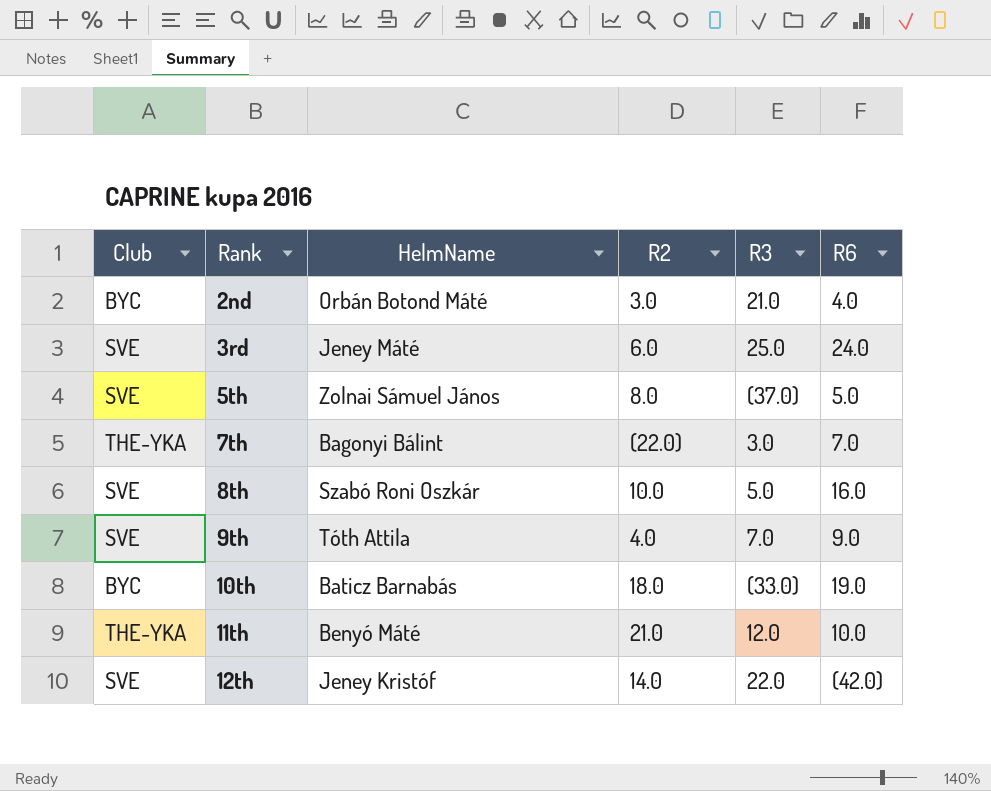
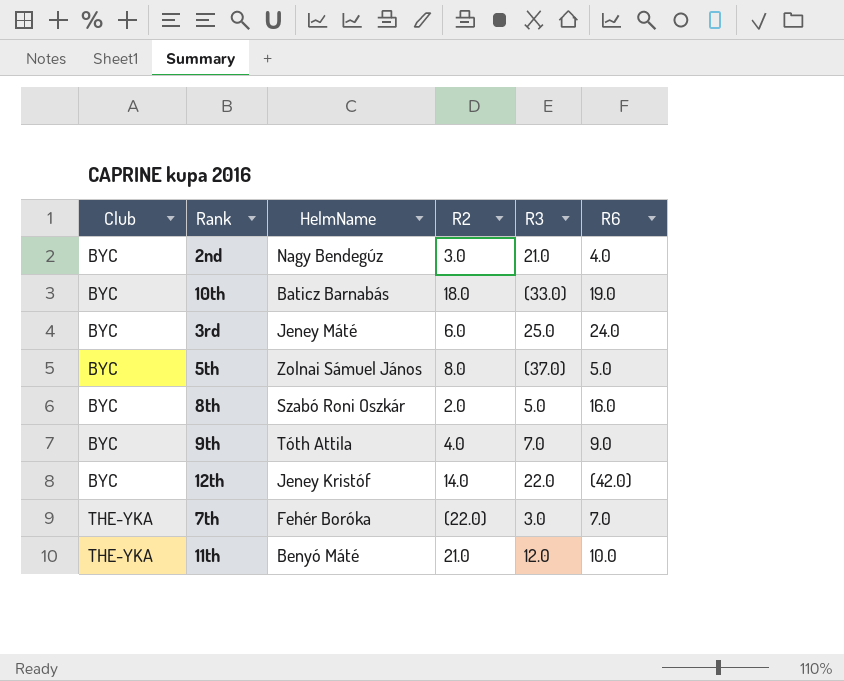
row order: Rank ascending -> Club ascending
2nd | HelmName: Orbán Botond Máté -> Nagy Bendegúz
3rd | Club: SVE -> BYC
5th | Club: SVE -> BYC
8th | Club: SVE -> BYC
8th | R2: 10.0 -> 2.0
9th | Club: SVE -> BYC
12th | Club: SVE -> BYC
7th | HelmName: Bagonyi Bálint -> Fehér Boróka

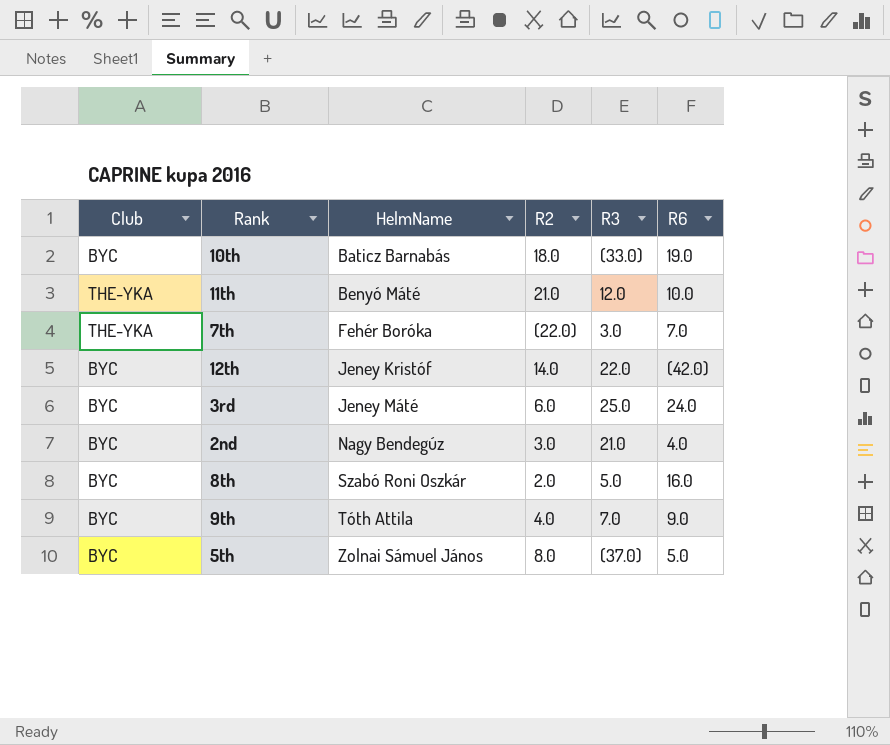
row order: Club ascending -> HelmName ascending

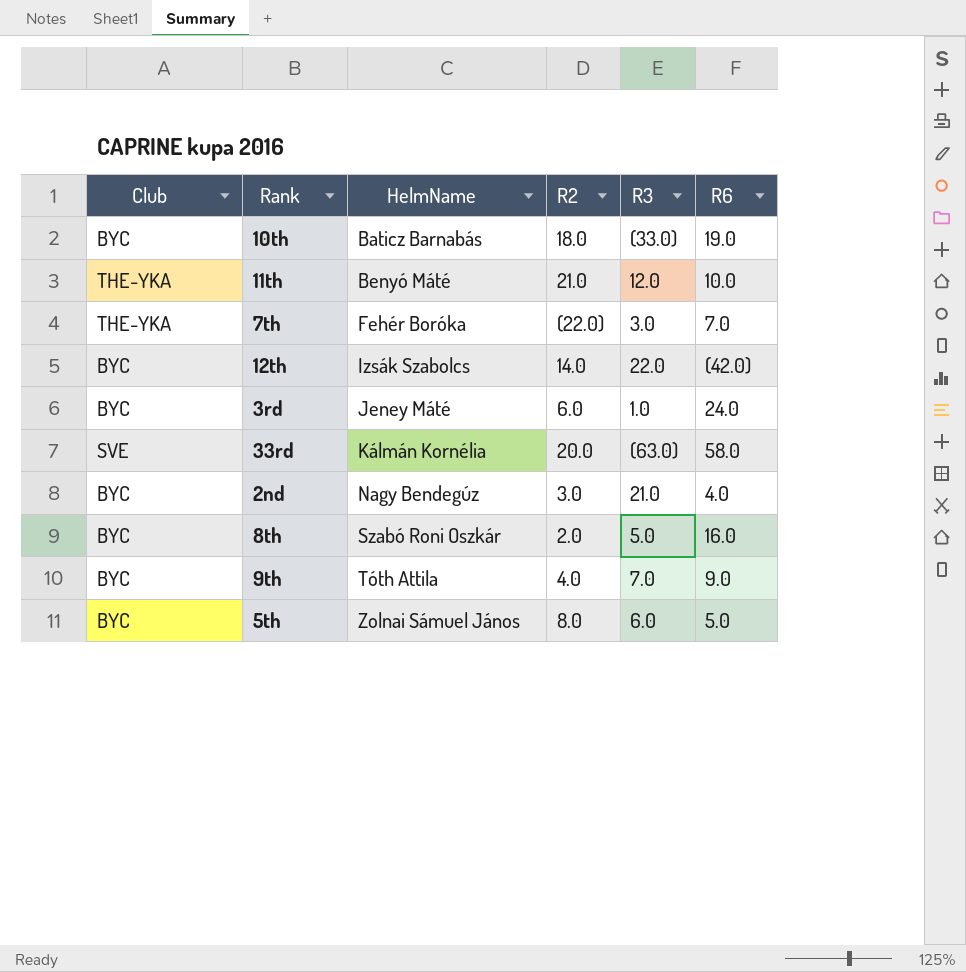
12th | HelmName: Jeney Kristóf -> Izsák Szabolcs
3rd | R3: 25.0 -> 1.0
row 33rd: none -> SVE | Kálmán Kornélia | 20.0 | (63.0) | 58.0
5th | R3: (37.0) -> 6.0

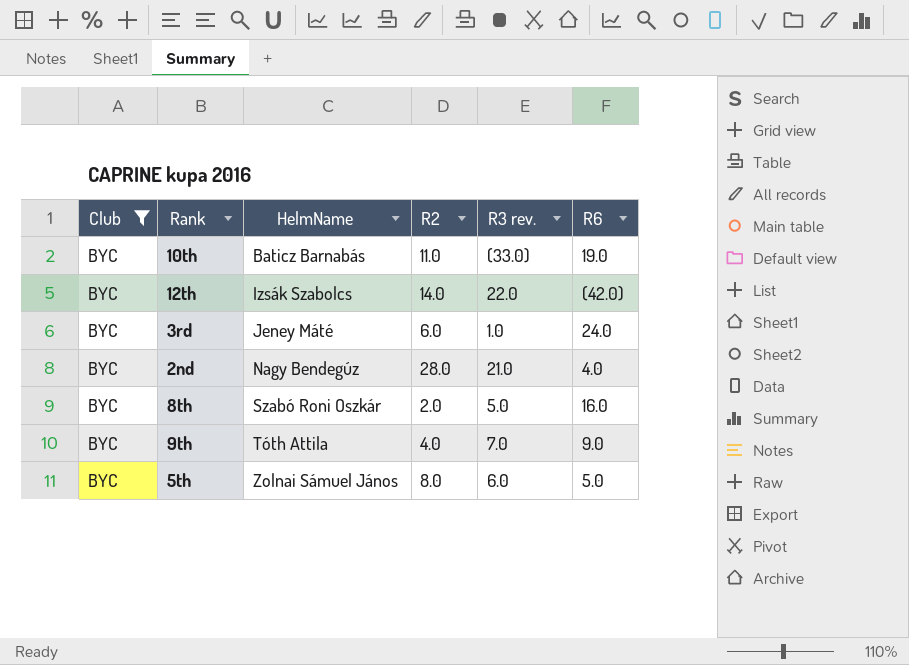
filter: none -> Club = BYC
column name: R3 -> R3 rev.
10th | R2: 18.0 -> 11.0
2nd | R2: 3.0 -> 28.0

